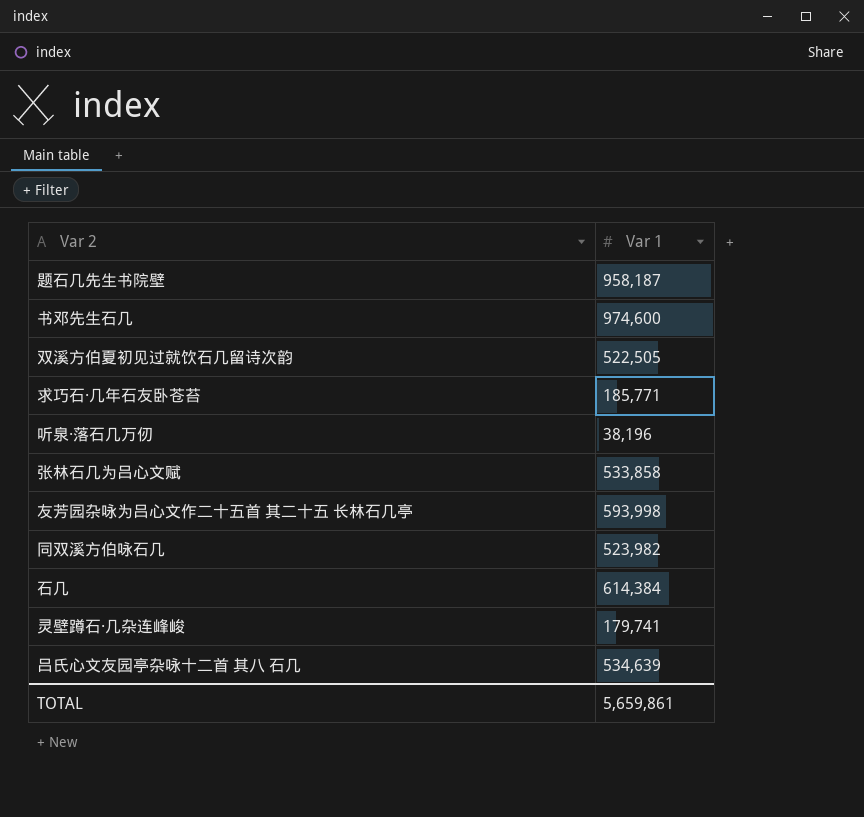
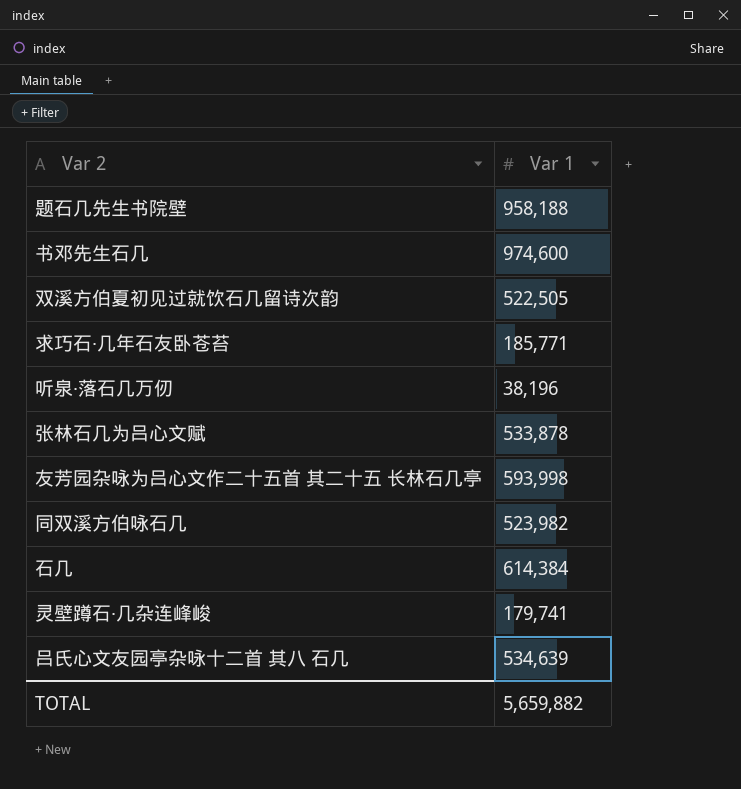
题石几先生书院壁 | Var 1: 958,187 -> 958,188
张林石几为吕心文赋 | Var 1: 533,858 -> 533,878
TOTAL | Var 1: 5,659,861 -> 5,659,882

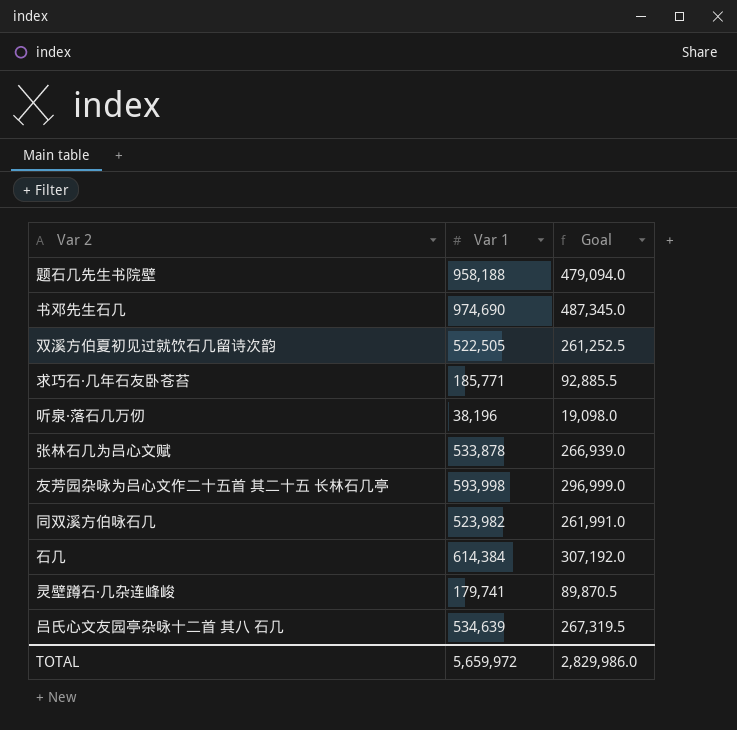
column Goal | formula: none -> [Var 1] * 0.5
书邓先生石几 | Var 1: 974,600 -> 974,690
TOTAL | Var 1: 5,659,882 -> 5,659,972

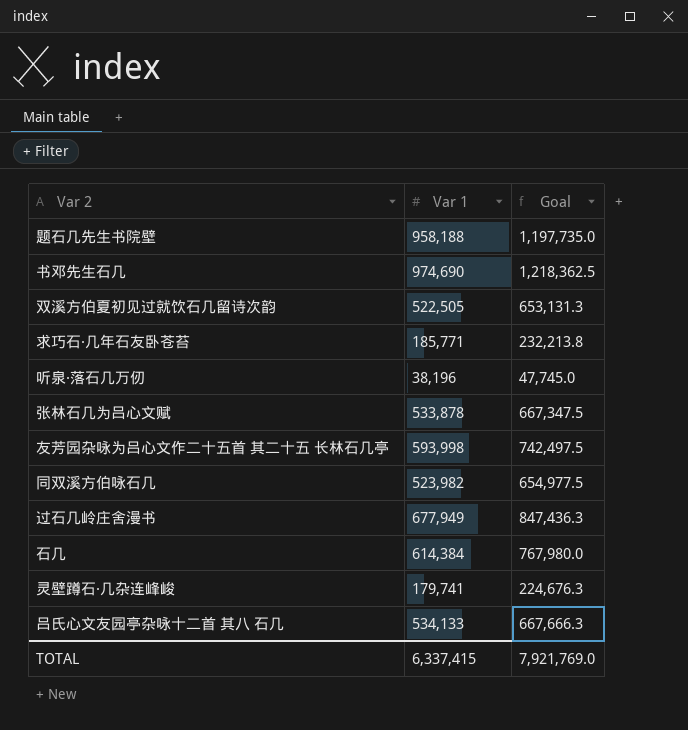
column Goal | formula: [Var 1] * 0.5 -> [Var 1] * 1.25
row 过石几岭庄舍漫书: none -> 677,949 | 847,436.3
吕氏心文友园亭杂咏十二首 其八 石几 | Var 1: 534,639 -> 534,133
TOTAL | Var 1: 5,659,972 -> 6,337,415
TOTAL | Goal: 2,829,986.0 -> 7,921,769.0

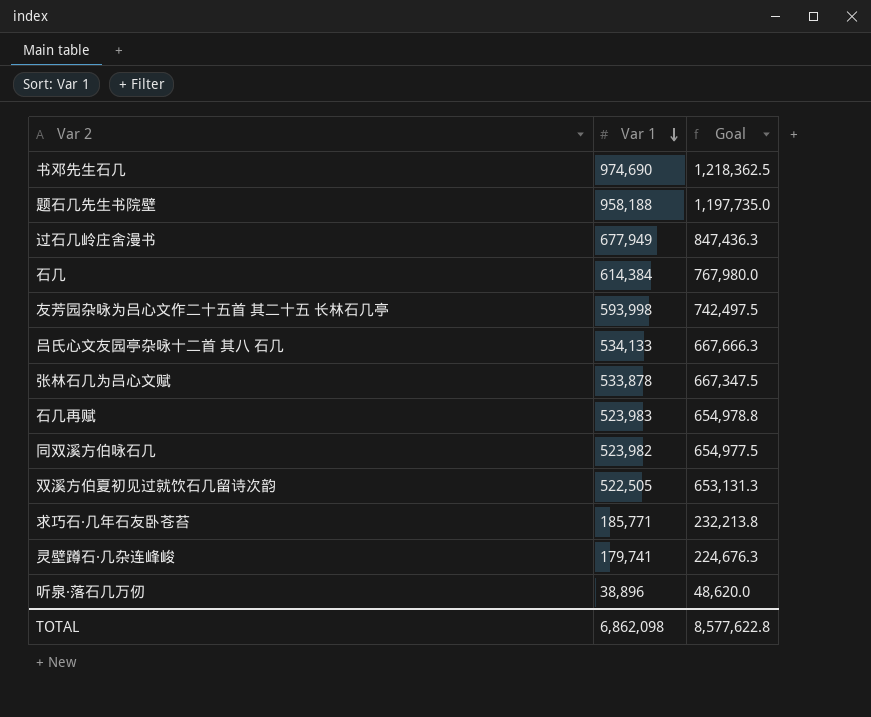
row order: none -> Var 1 descending
row 石几再赋: none -> 523,983 | 654,978.8
听泉·落石几万仞 | Var 1: 38,196 -> 38,896
听泉·落石几万仞 | Goal: 47,745.0 -> 48,620.0
TOTAL | Var 1: 6,337,415 -> 6,862,098
TOTAL | Goal: 7,921,769.0 -> 8,577,622.8

